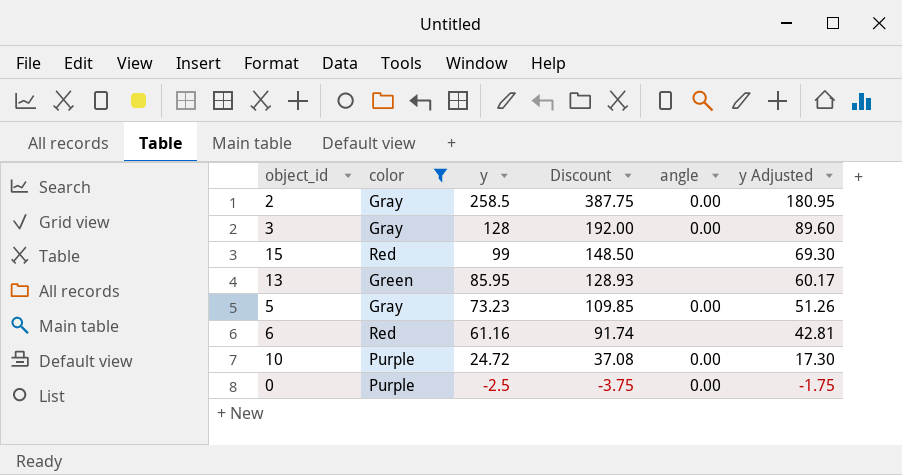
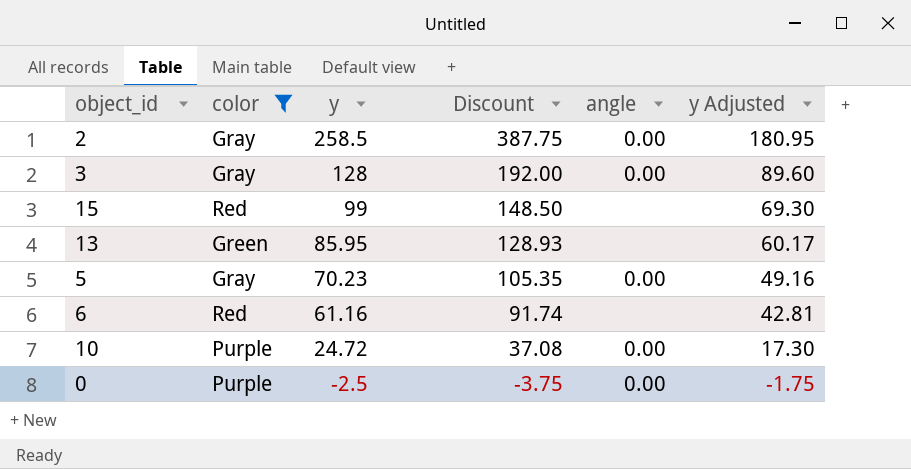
5 | y: 73.23 -> 70.23
5 | Discount: 109.85 -> 105.35
5 | y Adjusted: 51.26 -> 49.16

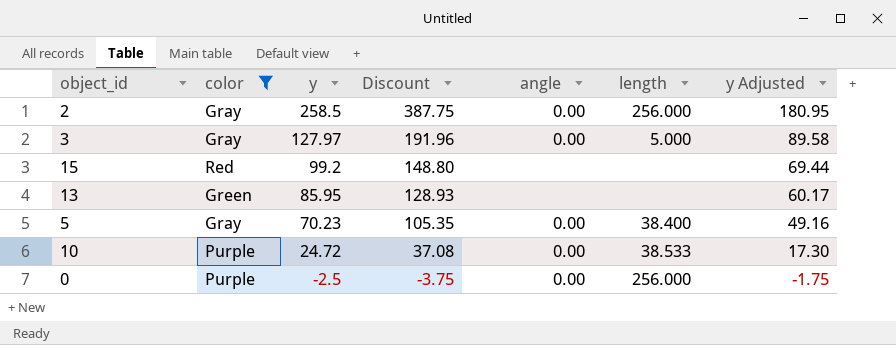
column length | position: none -> 6
row 6: Red | 61.16 | 91.74 | none | 42.81 -> none
3 | y: 128 -> 127.97
3 | Discount: 192.00 -> 191.96
3 | y Adjusted: 89.60 -> 89.58
15 | y: 99 -> 99.2
15 | Discount: 148.50 -> 148.80
15 | y Adjusted: 69.30 -> 69.44

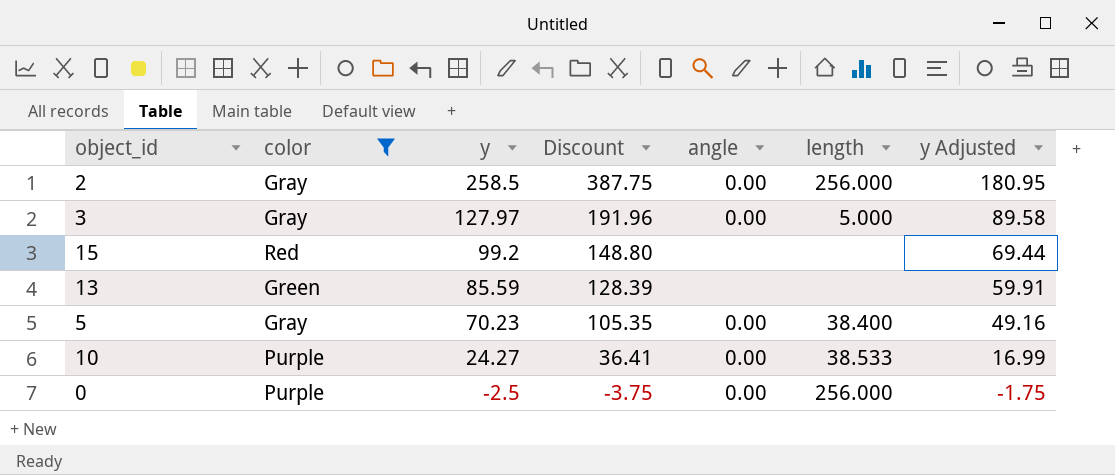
13 | y: 85.95 -> 85.59
13 | Discount: 128.93 -> 128.39
13 | y Adjusted: 60.17 -> 59.91
10 | y: 24.72 -> 24.27
10 | Discount: 37.08 -> 36.41
10 | y Adjusted: 17.30 -> 16.99

